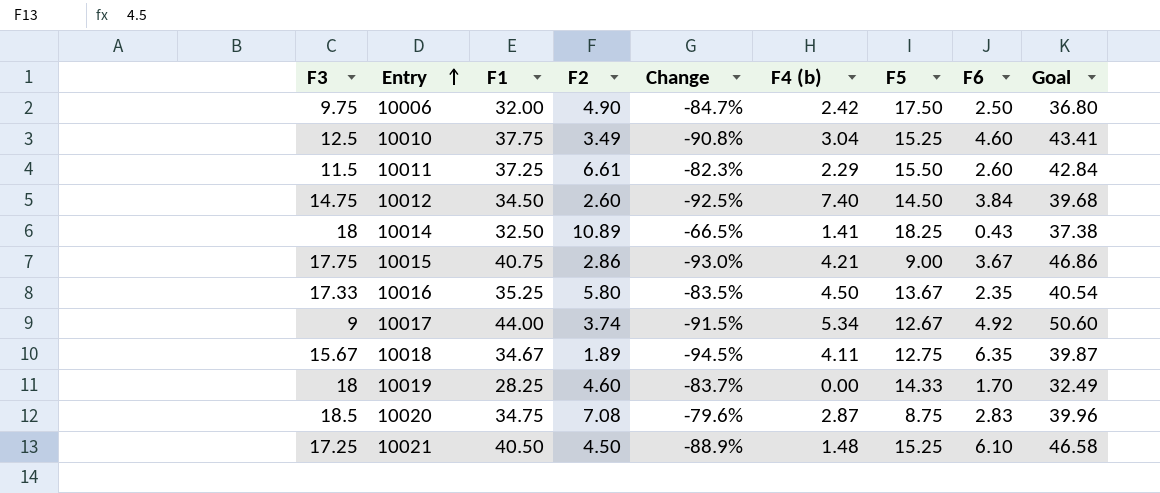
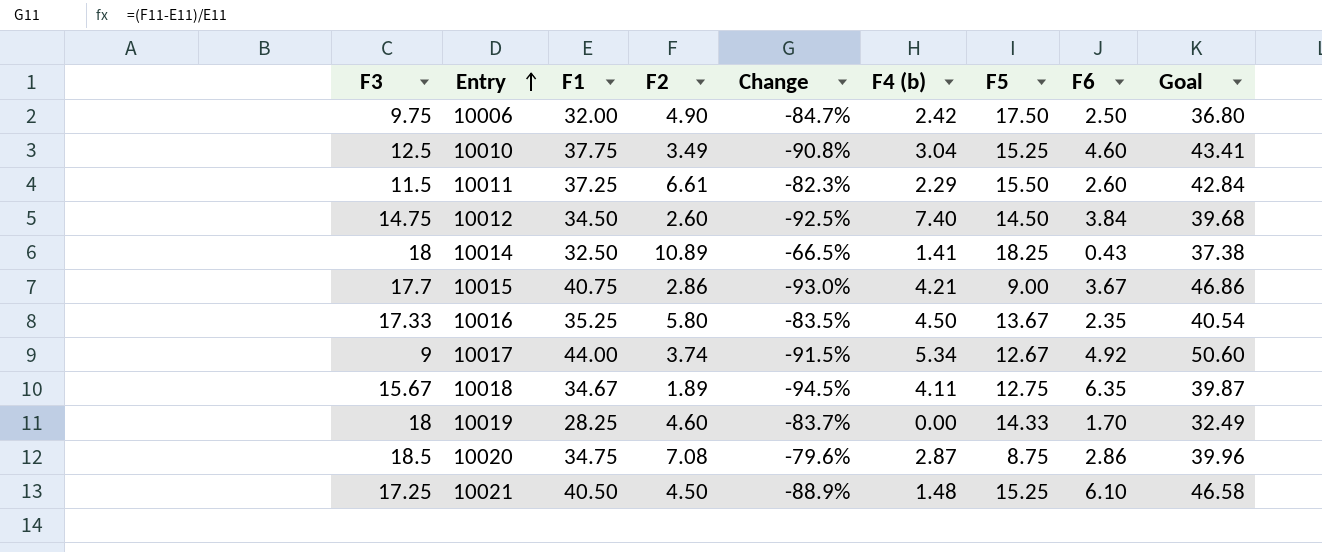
10015 | F3: 17.75 -> 17.7
10020 | F6: 2.83 -> 2.86

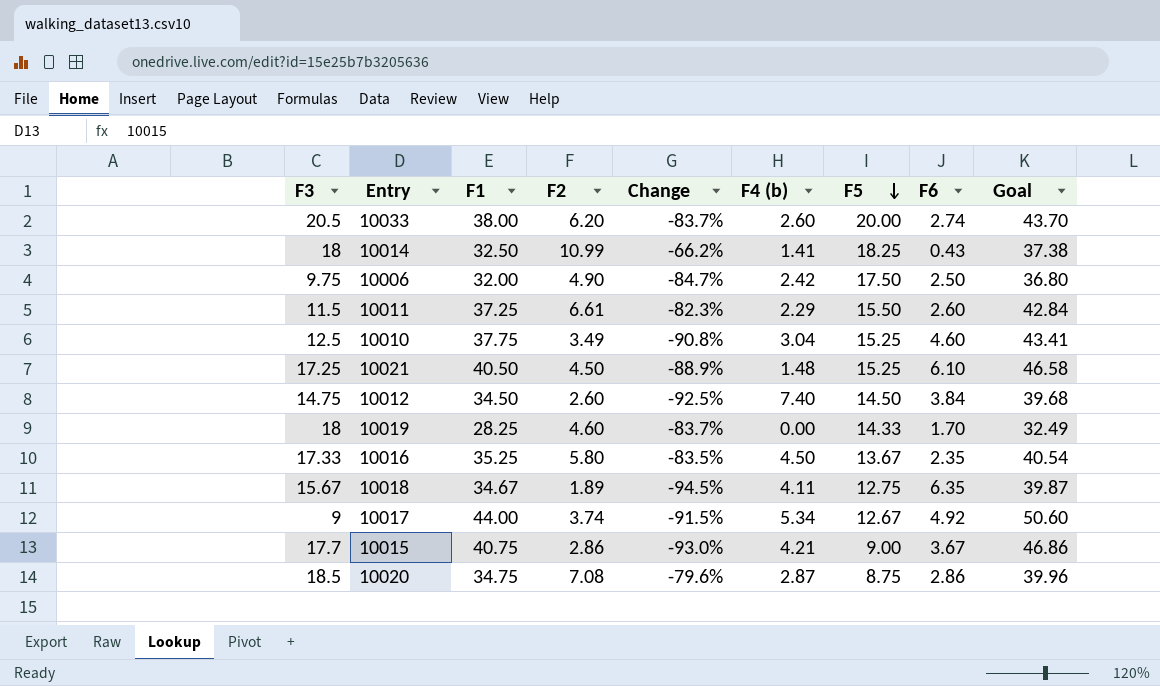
row order: Entry ascending -> F5 descending
row 10033: none -> 20.5 | 38.00 | 6.20 | -83.7% | 2.60 | 20.00 | 2.74 | 43.70
10014 | F2: 10.89 -> 10.99
10014 | Change: -66.5% -> -66.2%

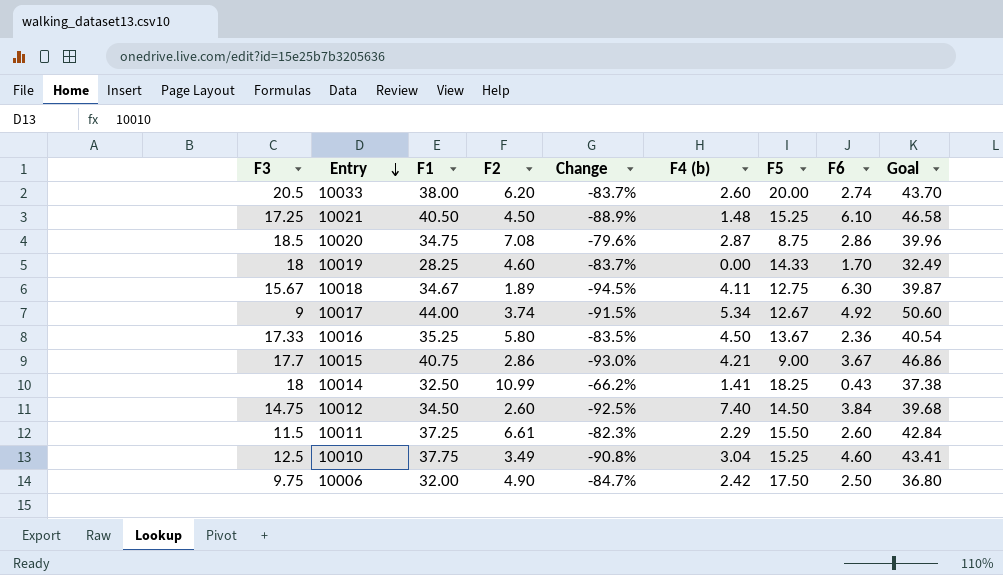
row order: F5 descending -> Entry descending
10018 | F6: 6.35 -> 6.30
10016 | F6: 2.35 -> 2.36

